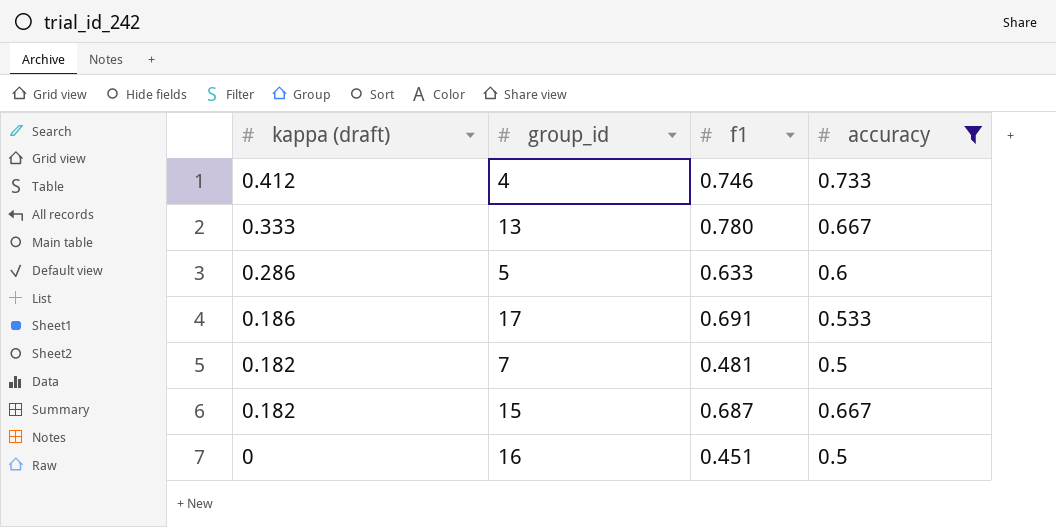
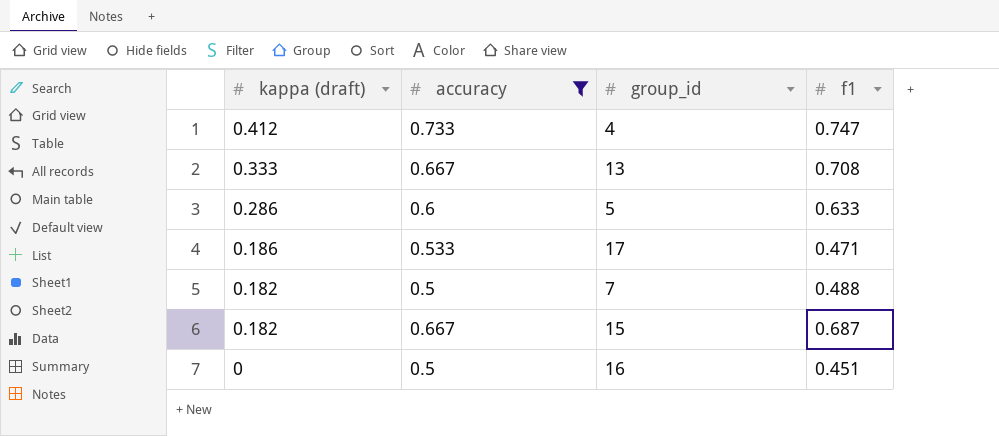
column accuracy | position: 4 -> 2
4 | f1: 0.746 -> 0.747
13 | f1: 0.780 -> 0.708
17 | f1: 0.691 -> 0.471
7 | f1: 0.481 -> 0.488

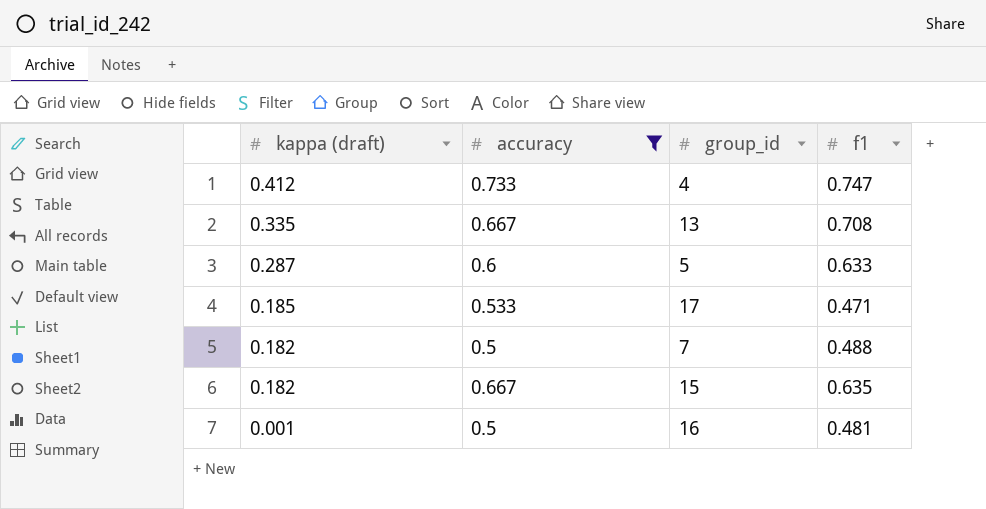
13 | kappa (draft): 0.333 -> 0.335
5 | kappa (draft): 0.286 -> 0.287
17 | kappa (draft): 0.186 -> 0.185
15 | f1: 0.687 -> 0.635
16 | kappa (draft): 0 -> 0.001
16 | f1: 0.451 -> 0.481

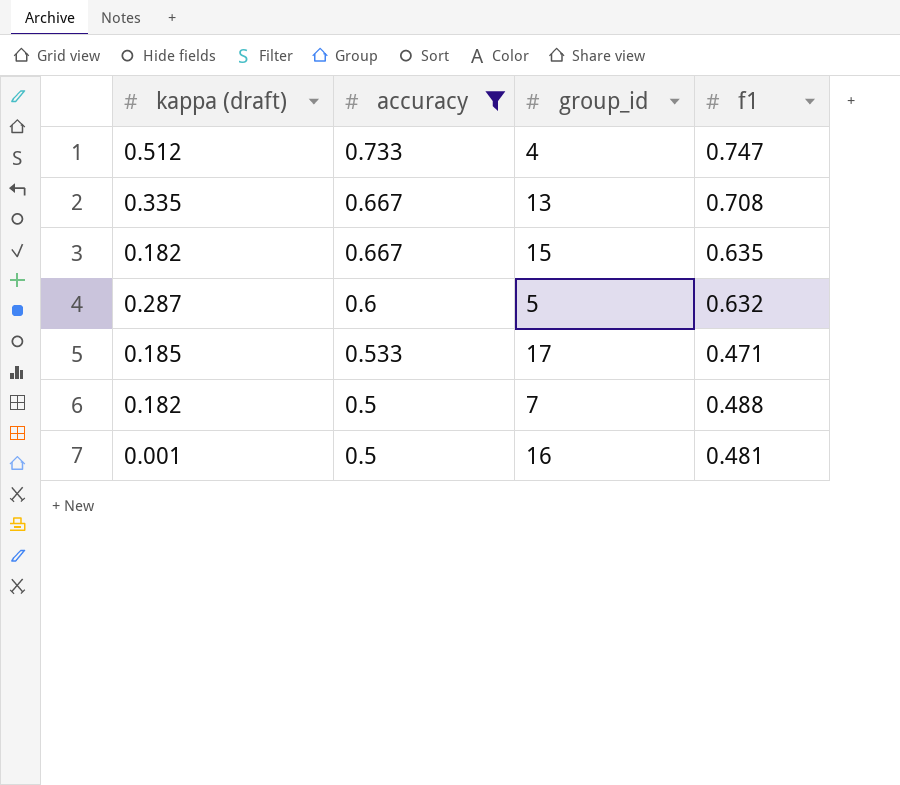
row order: kappa (draft) descending -> accuracy descending
4 | kappa (draft): 0.412 -> 0.512
5 | f1: 0.633 -> 0.632

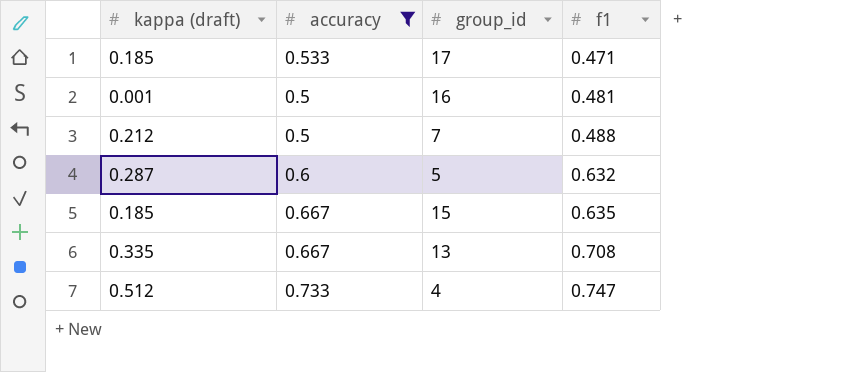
row order: accuracy descending -> f1 ascending
7 | kappa (draft): 0.182 -> 0.212
15 | kappa (draft): 0.182 -> 0.185

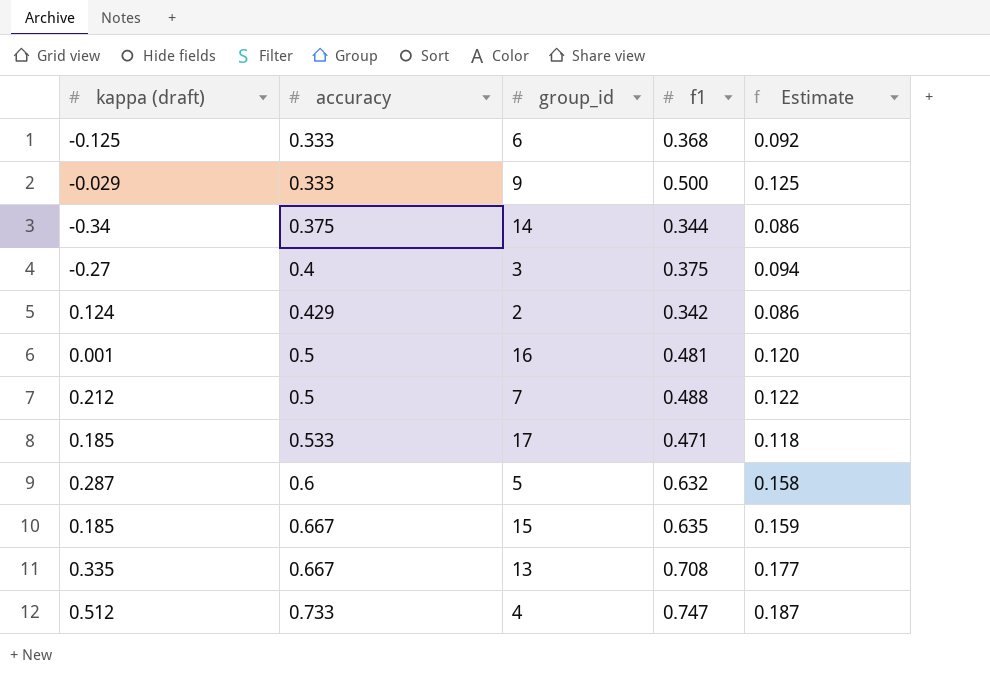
filter: accuracy >= 0.5 -> none
row order: f1 ascending -> accuracy ascending
column Estimate | formula: none -> [f1] * 0.25

